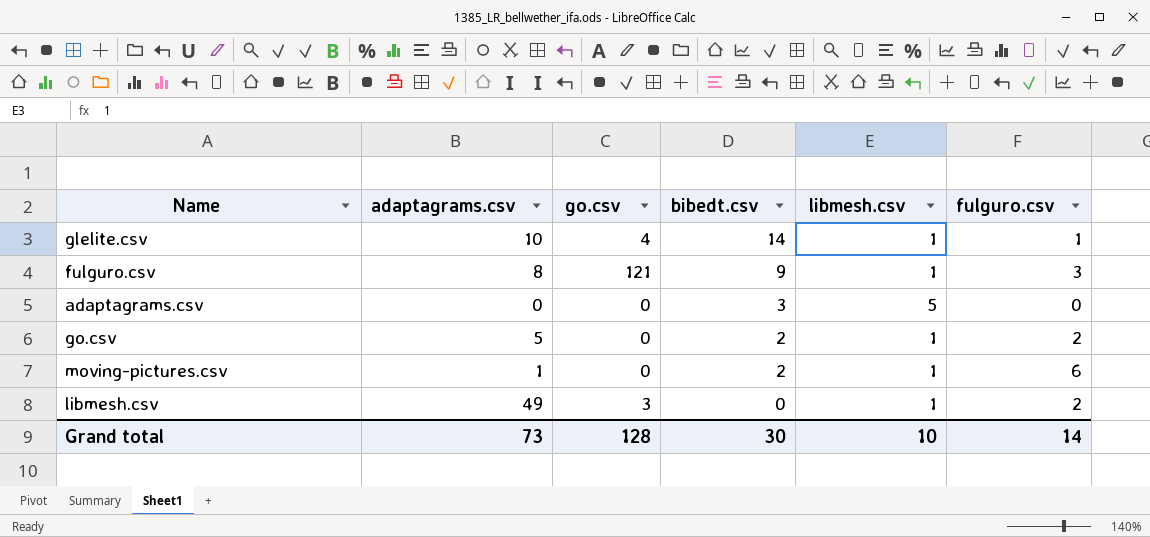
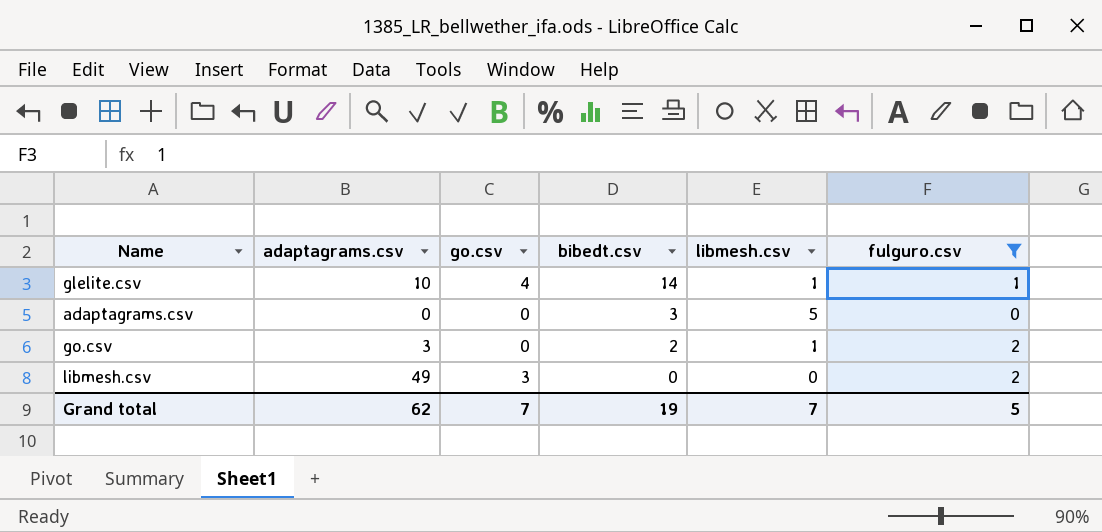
filter: none -> fulguro.csv <= 2
go.csv | adaptagrams.csv: 5 -> 3
libmesh.csv | libmesh.csv: 1 -> 0
Grand total | adaptagrams.csv: 73 -> 62
Grand total | go.csv: 128 -> 7
Grand total | bibedt.csv: 30 -> 19
Grand total | libmesh.csv: 10 -> 7
Grand total | fulguro.csv: 14 -> 5

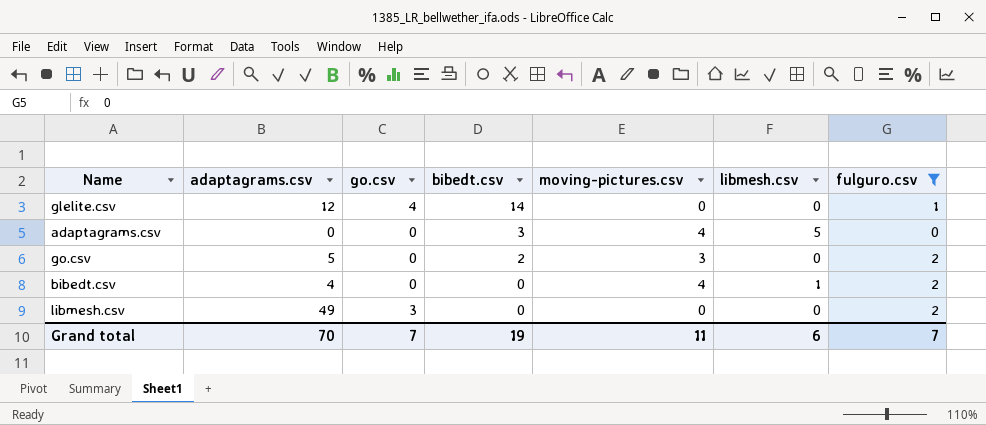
column moving-pictures.csv | position: none -> 5
glelite.csv | adaptagrams.csv: 10 -> 12
glelite.csv | libmesh.csv: 1 -> 0
go.csv | adaptagrams.csv: 3 -> 5
go.csv | libmesh.csv: 1 -> 0
row bibedt.csv: none -> 4 | 0 | 0 | 4 | 1 | 2
Grand total | adaptagrams.csv: 62 -> 70
Grand total | libmesh.csv: 7 -> 6
Grand total | fulguro.csv: 5 -> 7

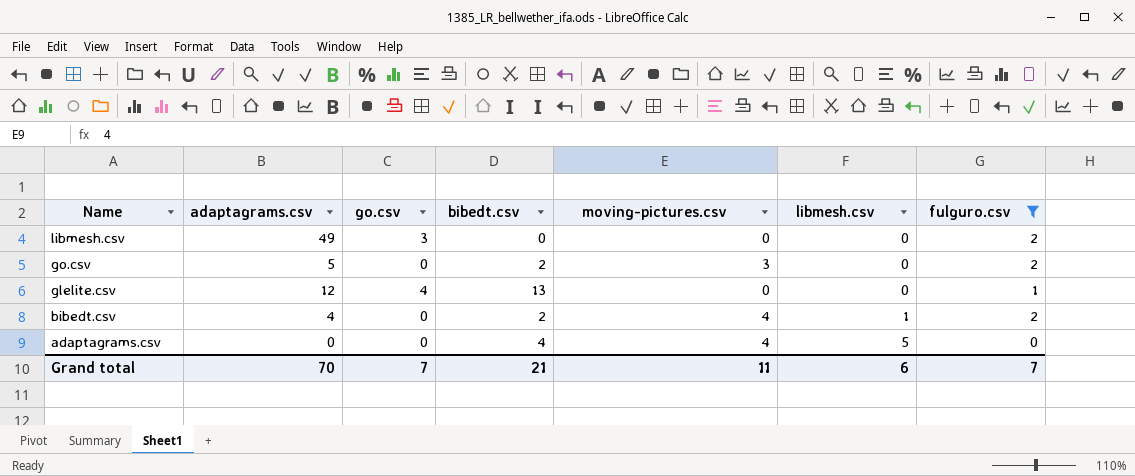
row order: bibedt.csv descending -> Name descending
glelite.csv | bibedt.csv: 14 -> 13
bibedt.csv | bibedt.csv: 0 -> 2
adaptagrams.csv | bibedt.csv: 3 -> 4
Grand total | bibedt.csv: 19 -> 21

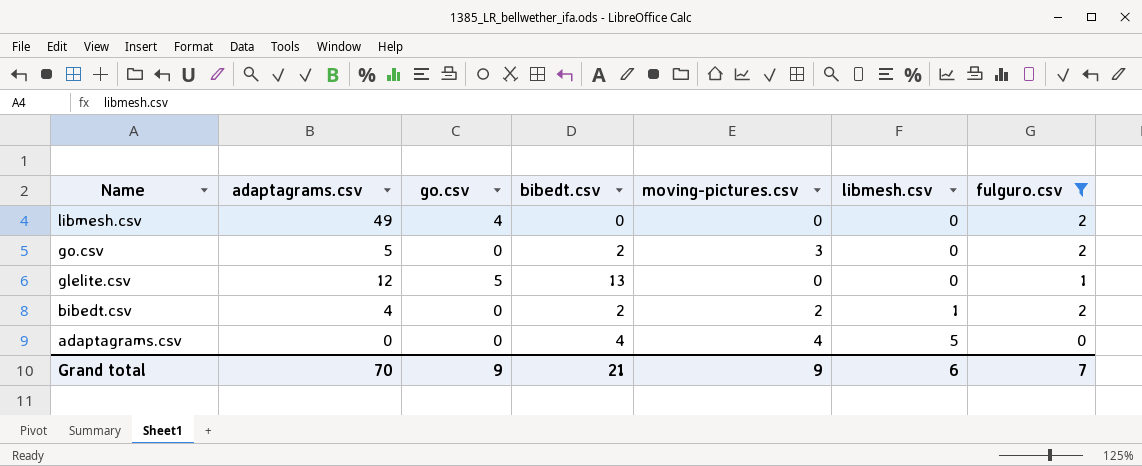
libmesh.csv | go.csv: 3 -> 4
glelite.csv | go.csv: 4 -> 5
bibedt.csv | moving-pictures.csv: 4 -> 2
Grand total | go.csv: 7 -> 9
Grand total | moving-pictures.csv: 11 -> 9

